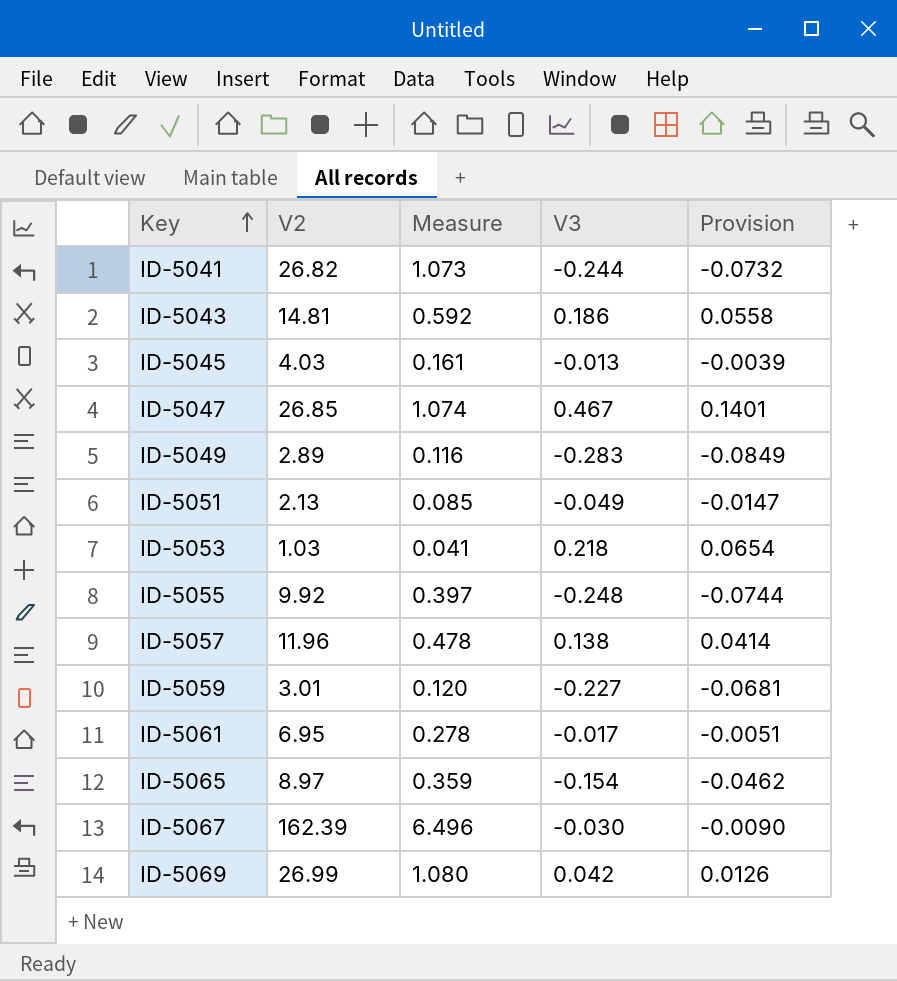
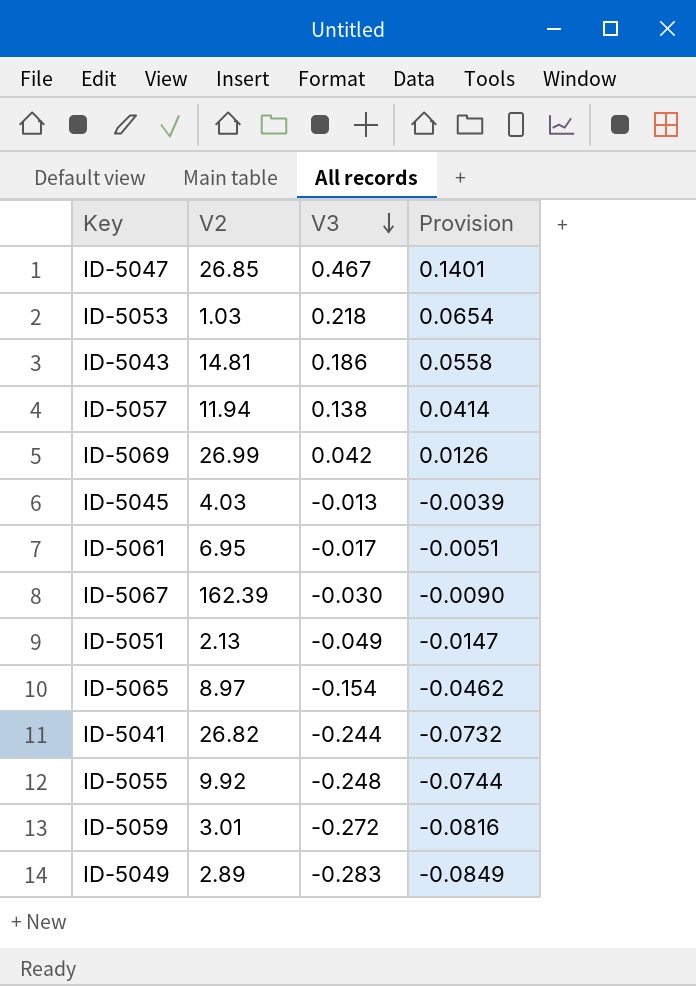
row order: Key ascending -> V3 descending
column Measure | formula: [V2] * 0.04 -> none
ID-5057 | V2: 11.96 -> 11.94
ID-5059 | V3: -0.227 -> -0.272
ID-5059 | Provision: -0.0681 -> -0.0816

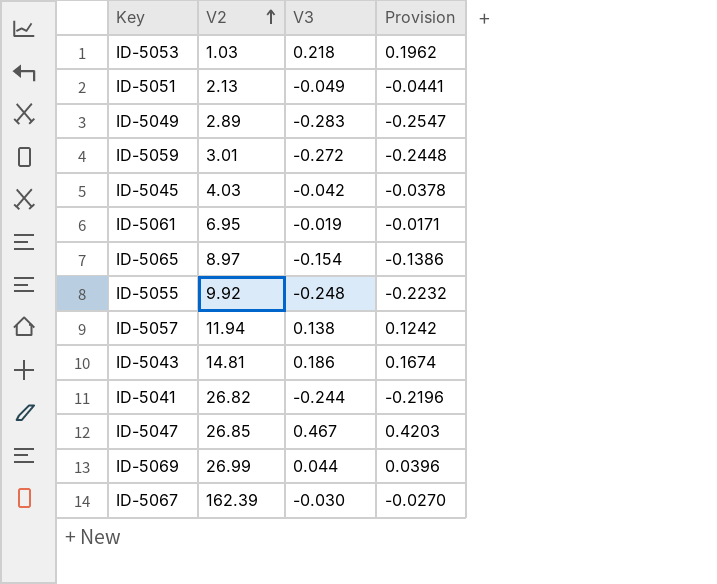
row order: V3 descending -> V2 ascending
column Provision | formula: [V3] * 0.3 -> [V3] * 0.9
ID-5045 | V3: -0.013 -> -0.042
ID-5061 | V3: -0.017 -> -0.019
ID-5069 | V3: 0.042 -> 0.044

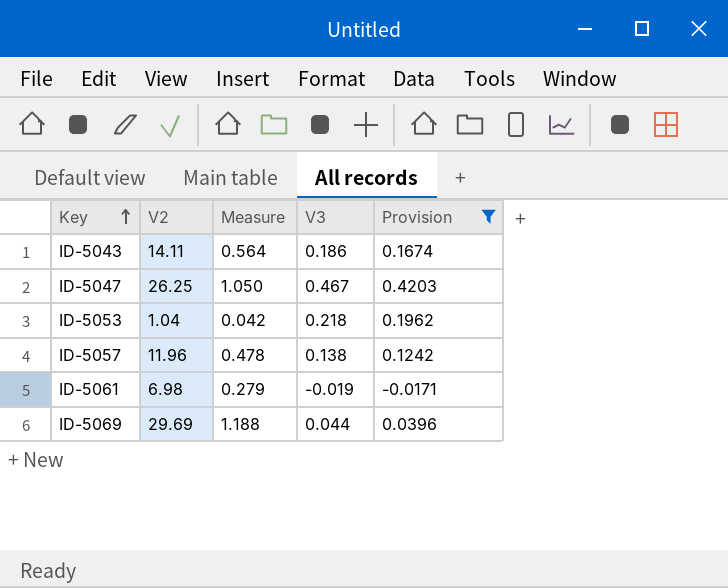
filter: none -> Provision >= -0.0171
row order: V2 ascending -> Key ascending
column Measure | formula: none -> [V2] * 0.04
ID-5043 | V2: 14.81 -> 14.11
ID-5047 | V2: 26.85 -> 26.25
ID-5053 | V2: 1.03 -> 1.04
ID-5057 | V2: 11.94 -> 11.96
ID-5061 | V2: 6.95 -> 6.98
ID-5069 | V2: 26.99 -> 29.69

